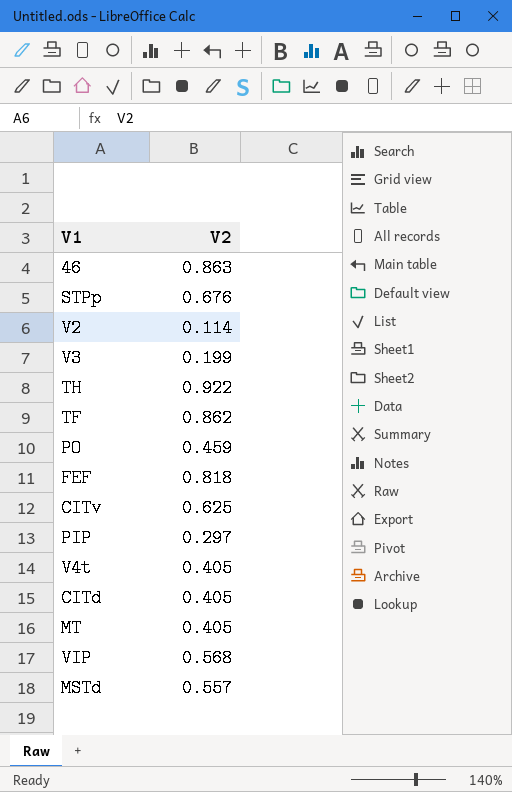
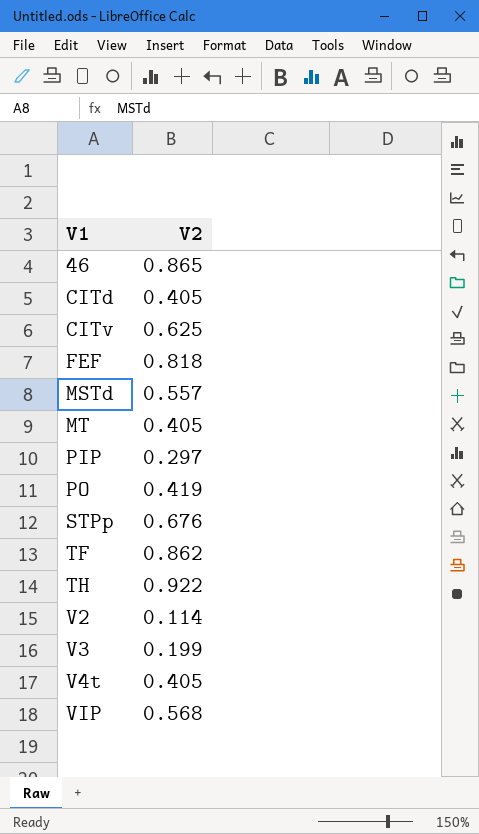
row order: none -> V1 ascending
46 | V2: 0.863 -> 0.865
PO | V2: 0.459 -> 0.419

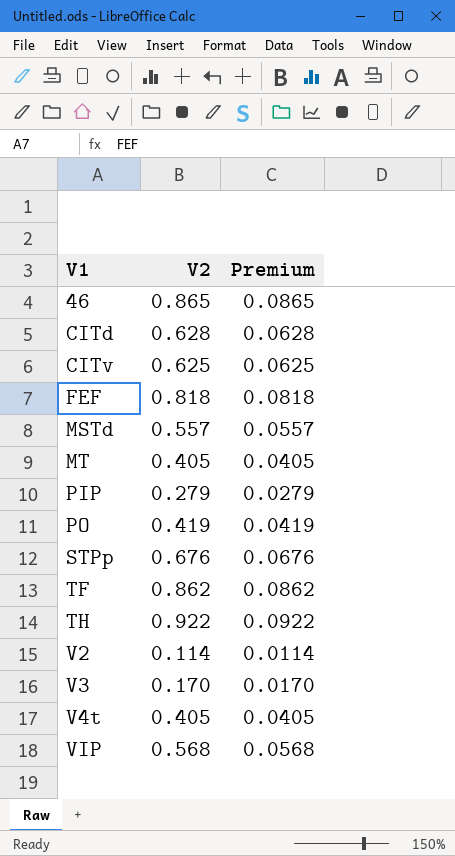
column Premium | formula: none -> [V2] * 0.1
CITd | V2: 0.405 -> 0.628
PIP | V2: 0.297 -> 0.279
V3 | V2: 0.199 -> 0.170

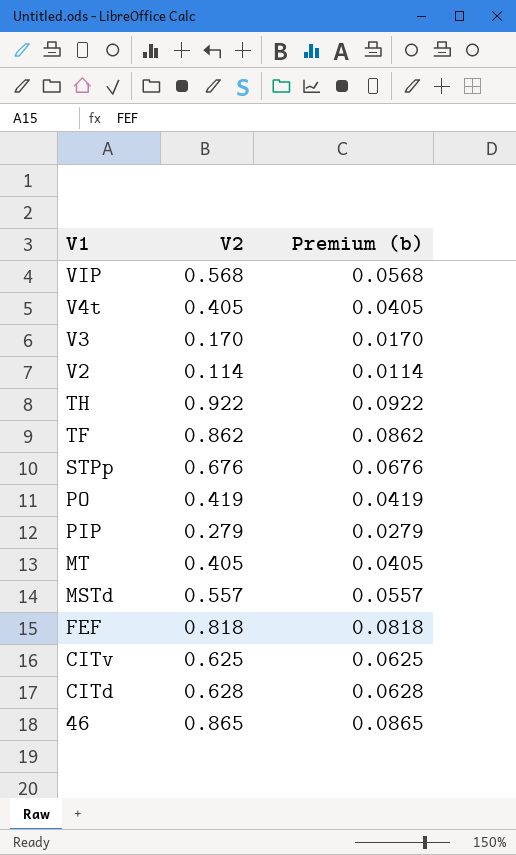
row order: V1 ascending -> V1 descending
column name: Premium -> Premium (b)

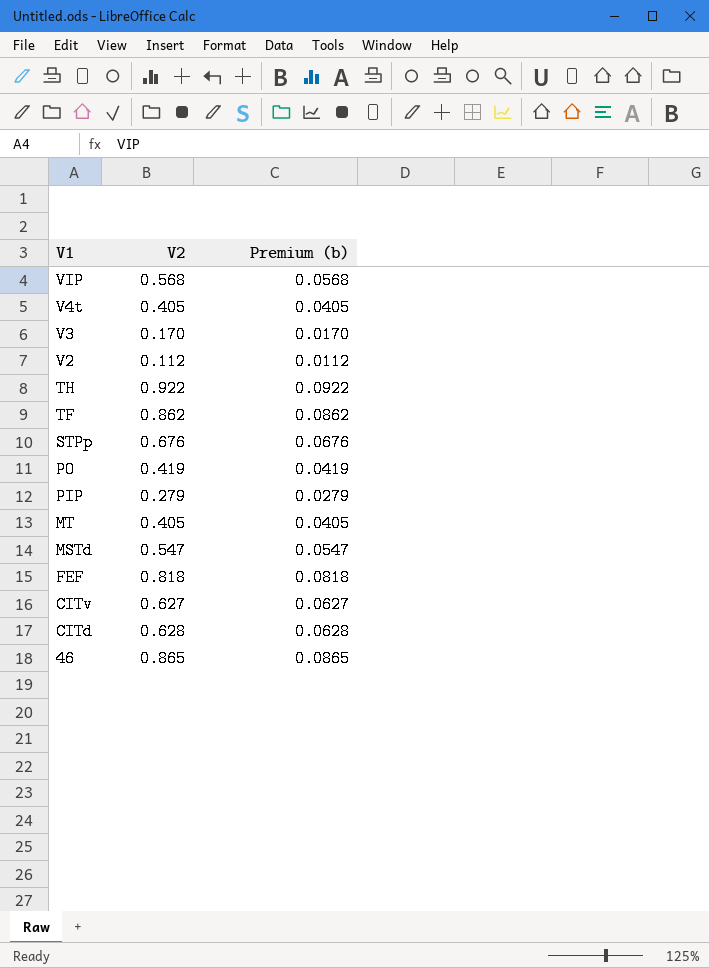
V2 | V2: 0.114 -> 0.112
V2 | Premium (b): 0.0114 -> 0.0112
MSTd | V2: 0.557 -> 0.547
MSTd | Premium (b): 0.0557 -> 0.0547
CITv | V2: 0.625 -> 0.627
CITv | Premium (b): 0.0625 -> 0.0627

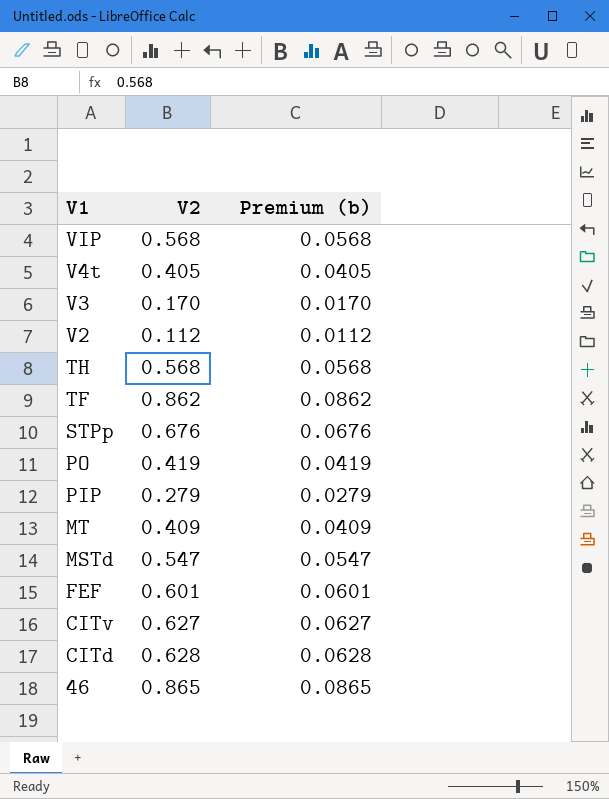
TH | V2: 0.922 -> 0.568
TH | Premium (b): 0.0922 -> 0.0568
MT | V2: 0.405 -> 0.409
MT | Premium (b): 0.0405 -> 0.0409
FEF | V2: 0.818 -> 0.601
FEF | Premium (b): 0.0818 -> 0.0601

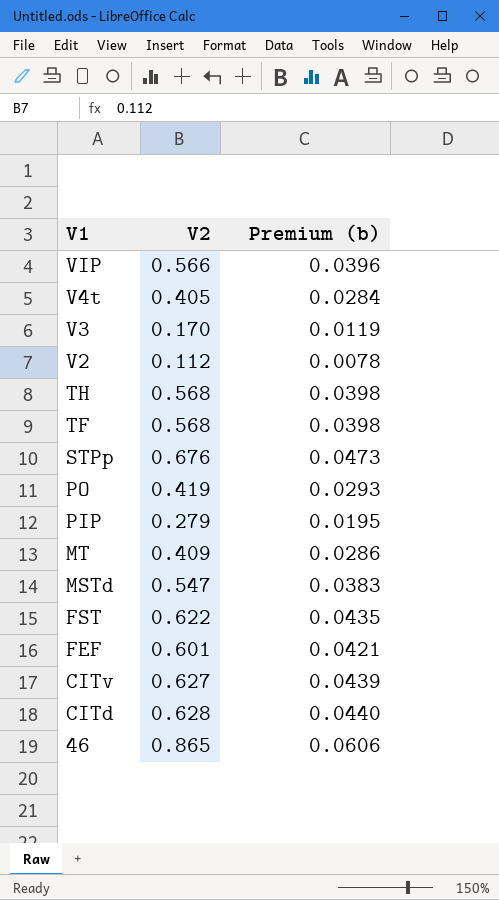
column Premium (b) | formula: [V2] * 0.1 -> [V2] * 0.07
VIP | V2: 0.568 -> 0.566
TF | V2: 0.862 -> 0.568
row FST: none -> 0.622 | 0.0435

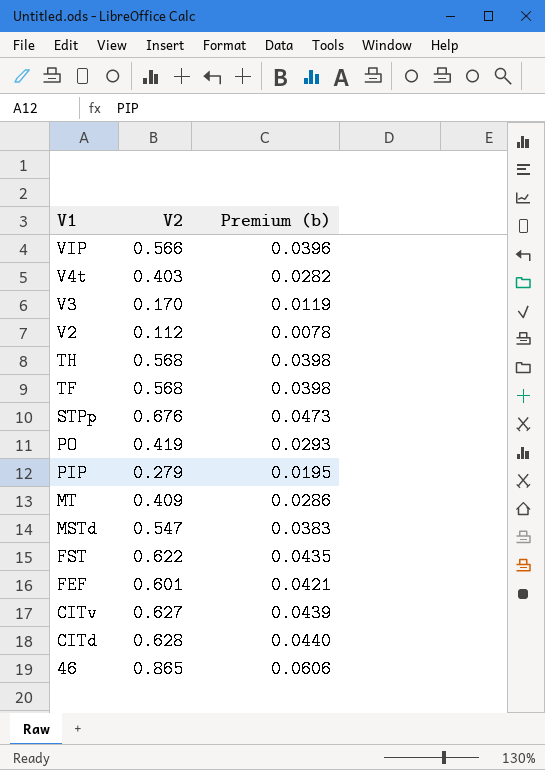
V4t | V2: 0.405 -> 0.403
V4t | Premium (b): 0.0284 -> 0.0282

